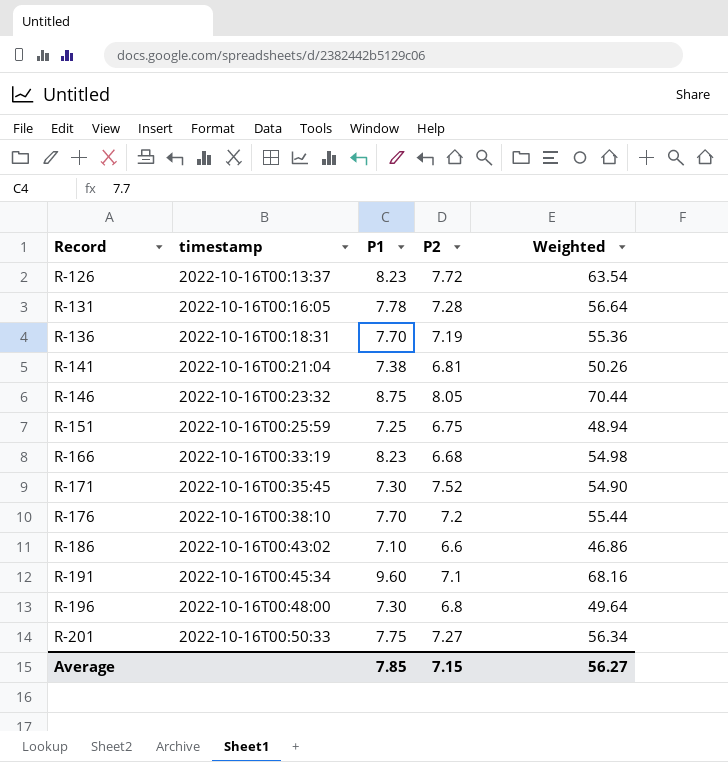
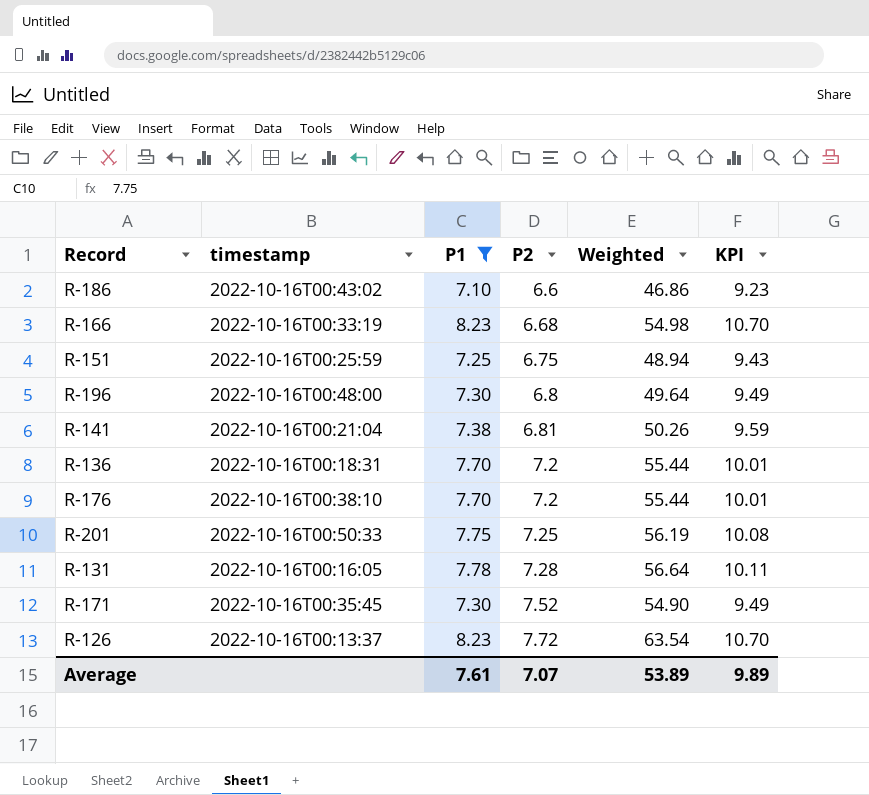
filter: none -> P1 <= 8.23
row order: Record ascending -> P2 ascending
column KPI | formula: none -> [P1] * 1.3
R-136 | P2: 7.19 -> 7.2
R-136 | Weighted: 55.36 -> 55.44
R-201 | P2: 7.27 -> 7.25
R-201 | Weighted: 56.34 -> 56.19
Average | P1: 7.85 -> 7.61
Average | P2: 7.15 -> 7.07
Average | Weighted: 56.27 -> 53.89

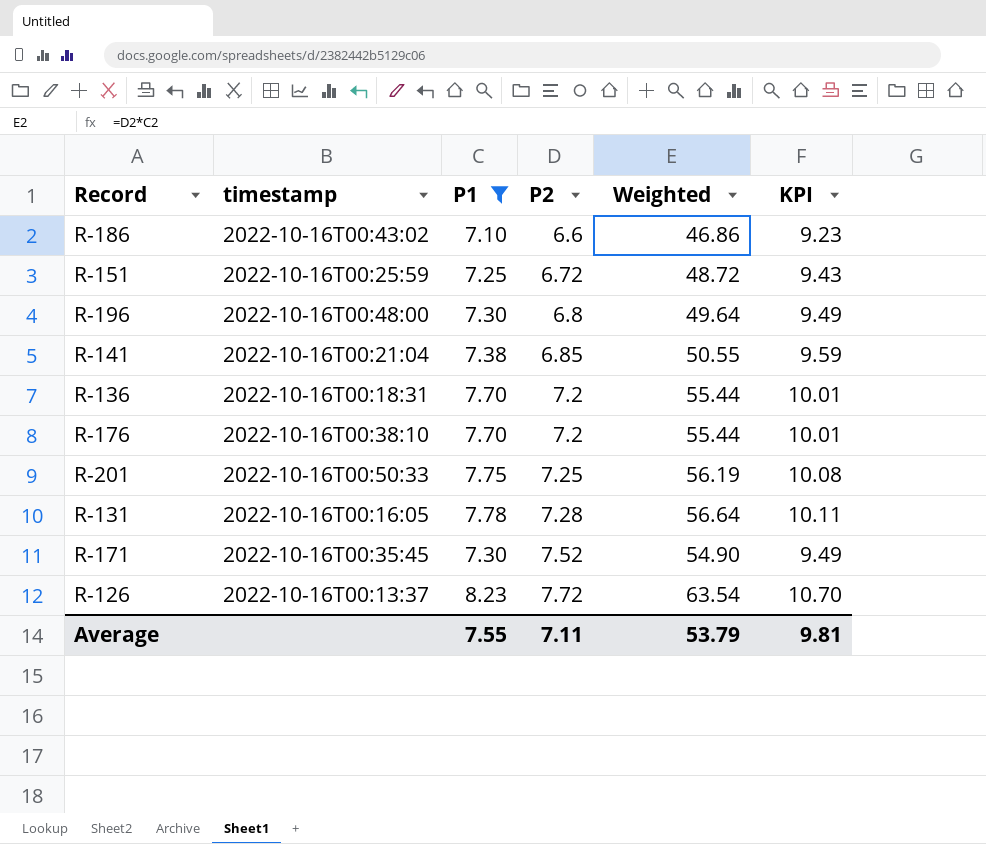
row R-166: 2022-10-16T00:33:19 | 8.23 | 6.68 | 54.98 | 10.70 -> none
R-151 | P2: 6.75 -> 6.72
R-151 | Weighted: 48.94 -> 48.72
R-141 | P2: 6.81 -> 6.85
R-141 | Weighted: 50.26 -> 50.55
Average | P1: 7.61 -> 7.55
Average | P2: 7.07 -> 7.11
Average | Weighted: 53.89 -> 53.79
Average | KPI: 9.89 -> 9.81

